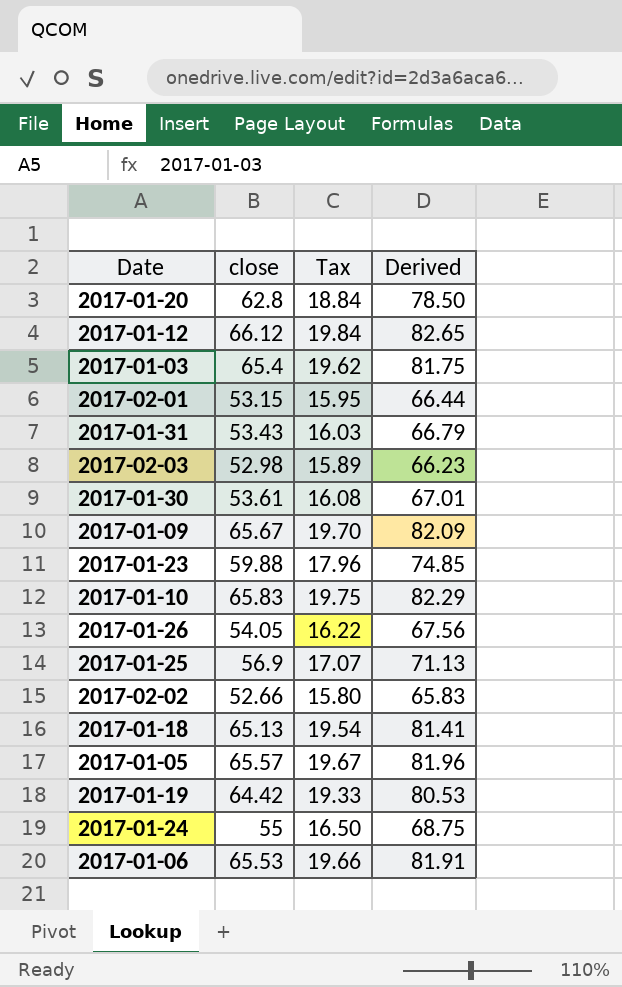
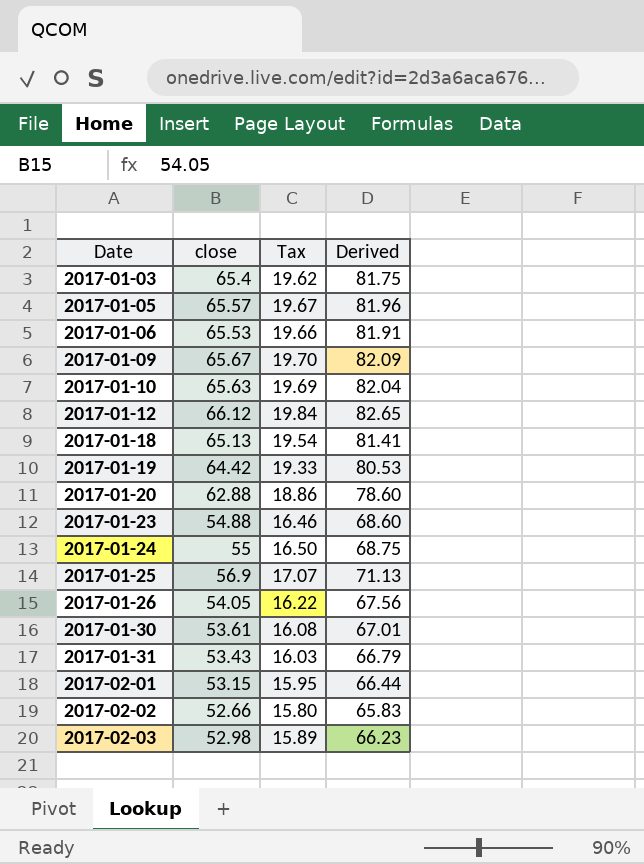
row order: none -> Date ascending
2017-01-10 | close: 65.83 -> 65.63
2017-01-10 | Tax: 19.75 -> 19.69
2017-01-10 | Derived: 82.29 -> 82.04
2017-01-20 | close: 62.8 -> 62.88
2017-01-20 | Tax: 18.84 -> 18.86
2017-01-20 | Derived: 78.50 -> 78.60
2017-01-23 | close: 59.88 -> 54.88
2017-01-23 | Tax: 17.96 -> 16.46
2017-01-23 | Derived: 74.85 -> 68.60

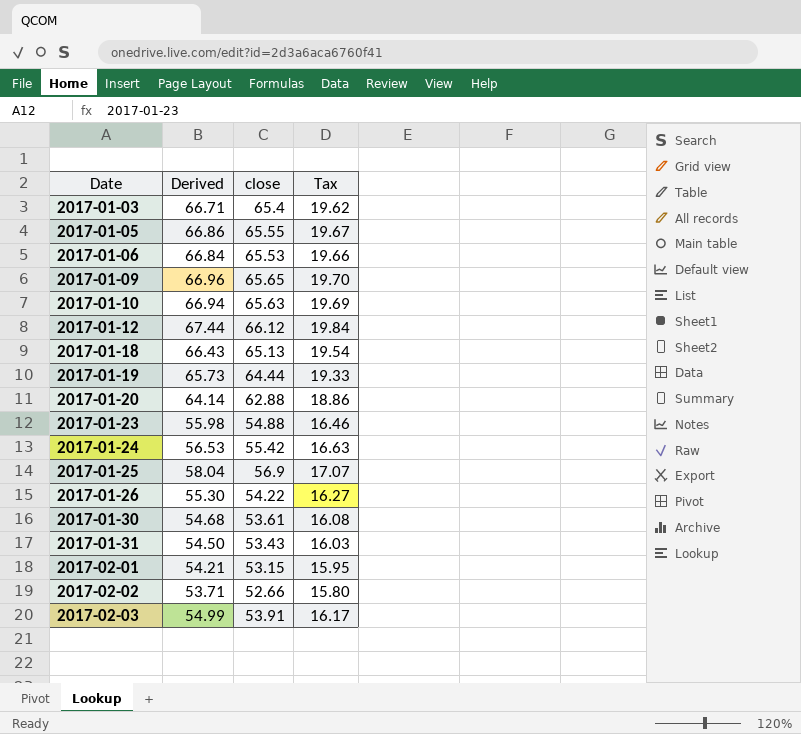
column Derived | formula: [close] * 1.25 -> [close] * 1.02
column Derived | position: 4 -> 2
2017-01-05 | close: 65.57 -> 65.55
2017-01-09 | close: 65.67 -> 65.65
2017-01-19 | close: 64.42 -> 64.44
2017-01-24 | close: 55 -> 55.42
2017-01-24 | Tax: 16.50 -> 16.63
2017-01-26 | close: 54.05 -> 54.22
2017-01-26 | Tax: 16.22 -> 16.27
2017-02-03 | close: 52.98 -> 53.91
2017-02-03 | Tax: 15.89 -> 16.17

